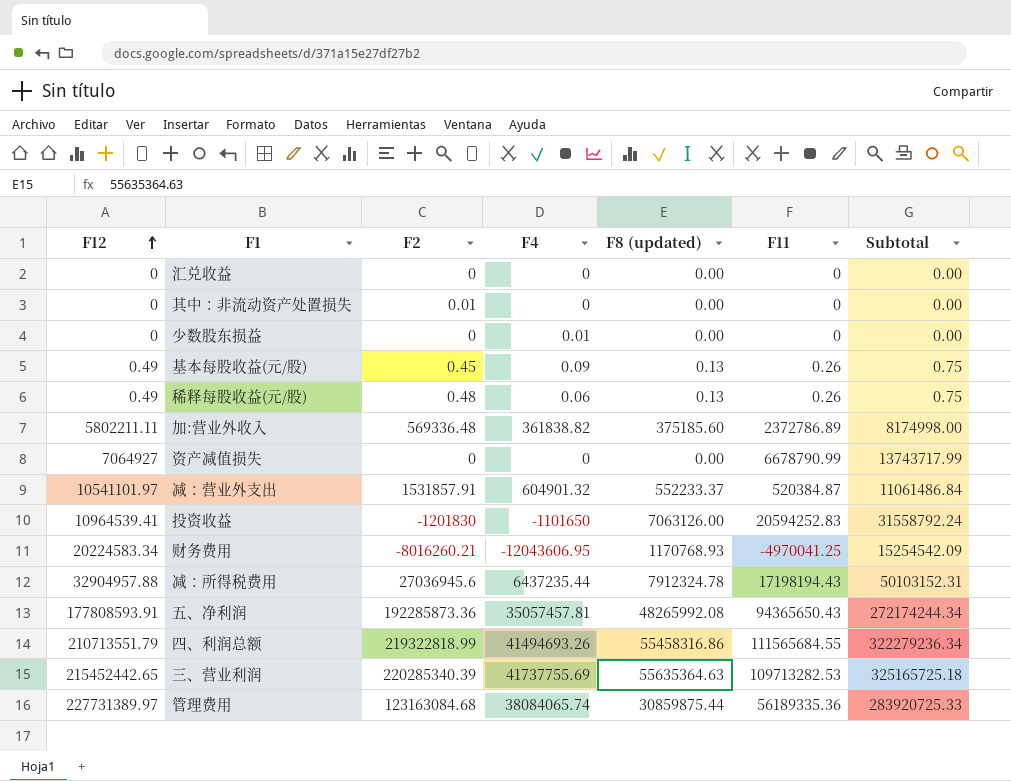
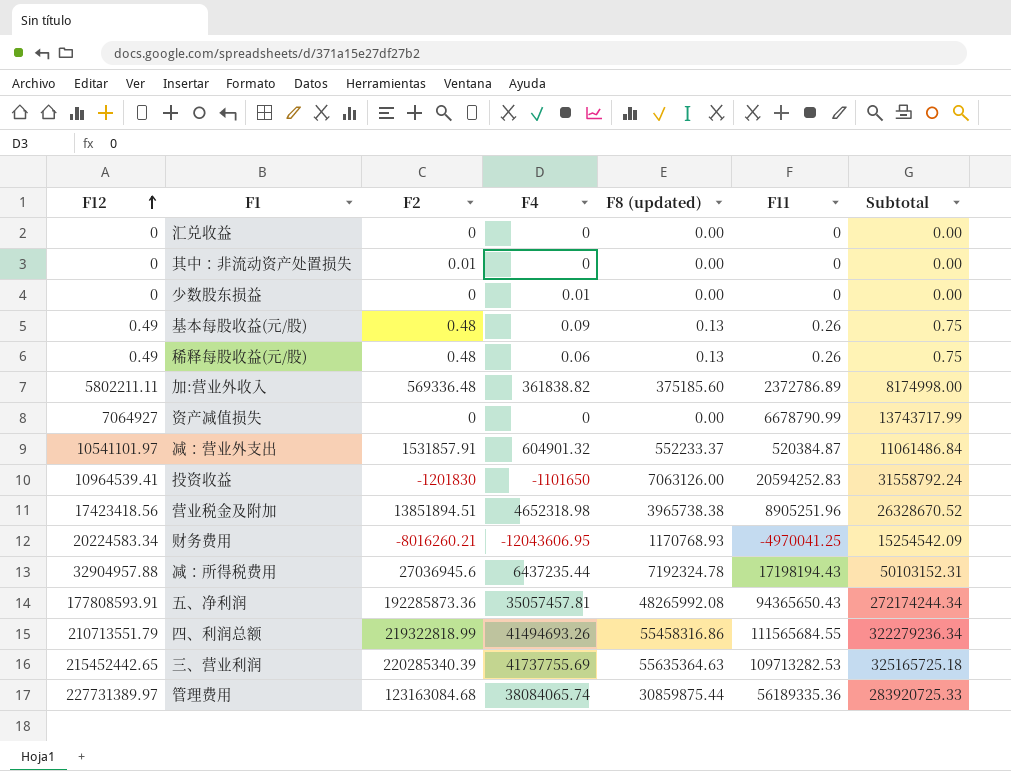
基本每股收益(元/股) | F2: 0.45 -> 0.48
row 营业税金及附加: none -> 17423418.56 | 13851894.51 | 4652318.98 | 3965738.38 | 8905251.96 | 26328670.52
减：所得税费用 | F8 (updated): 7912324.78 -> 7192324.78

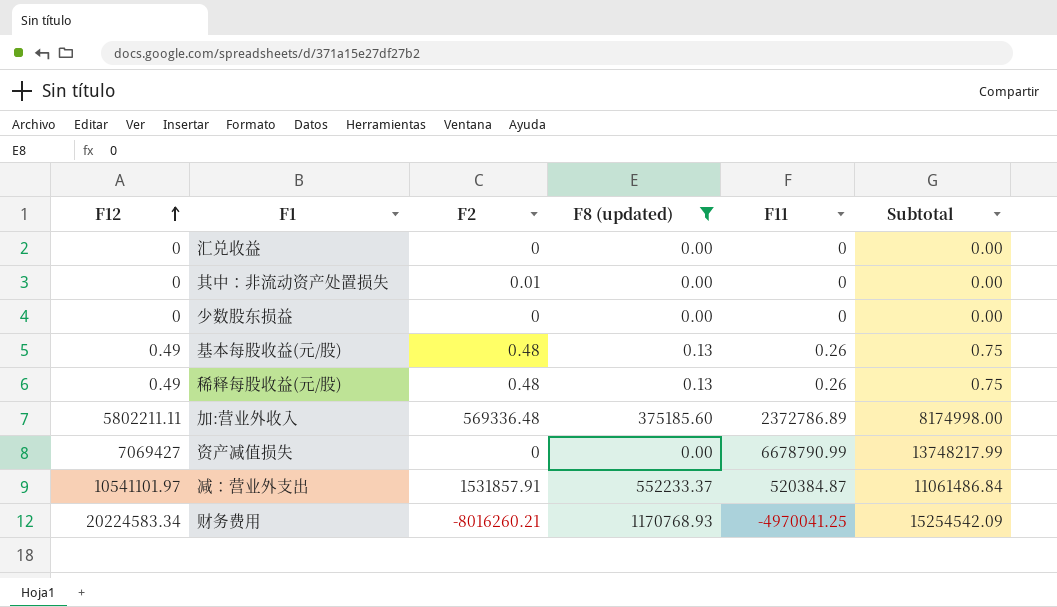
filter: none -> F8 (updated) <= 1170768.93
column F4 | position: 4 -> none
资产减值损失 | F12: 7064927 -> 7069427
资产减值损失 | Subtotal: 13743717.99 -> 13748217.99

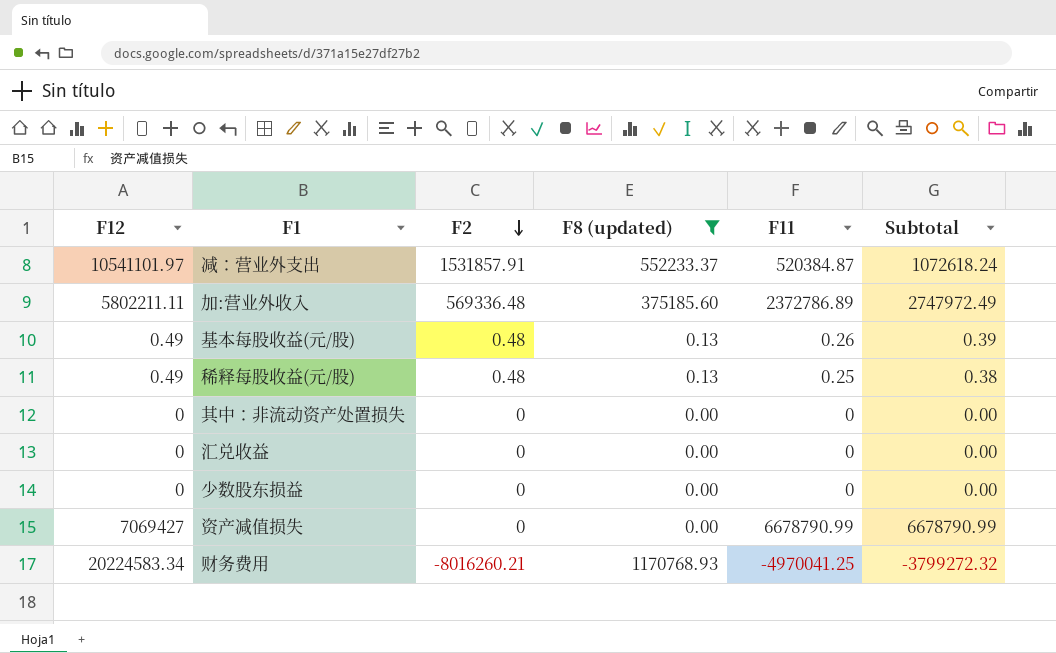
row order: F12 ascending -> F2 descending
column Subtotal | formula: [F12] + [F11] -> [F8 (updated)] + [F11]
稀释每股收益(元/股) | F11: 0.26 -> 0.25
其中：非流动资产处置损失 | F2: 0.01 -> 0

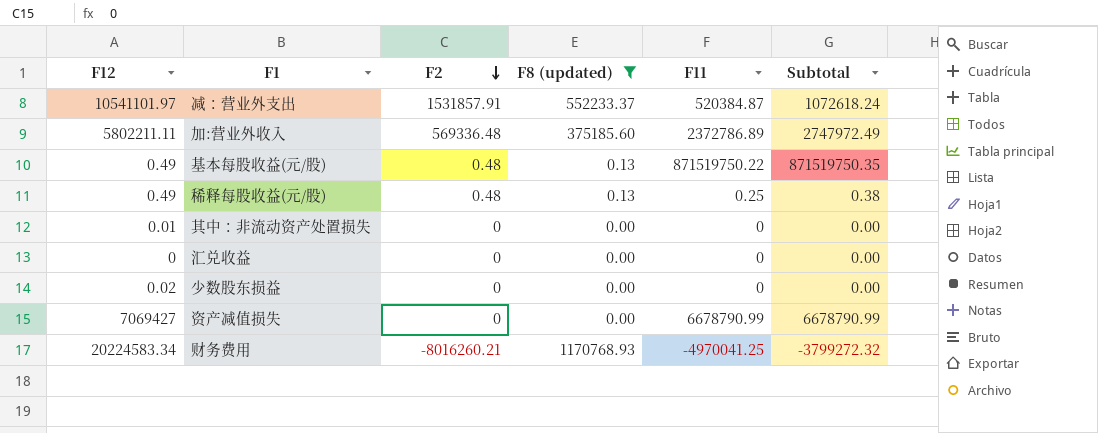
基本每股收益(元/股) | F11: 0.26 -> 871519750.22
基本每股收益(元/股) | Subtotal: 0.39 -> 871519750.35
其中：非流动资产处置损失 | F12: 0 -> 0.01
少数股东损益 | F12: 0 -> 0.02

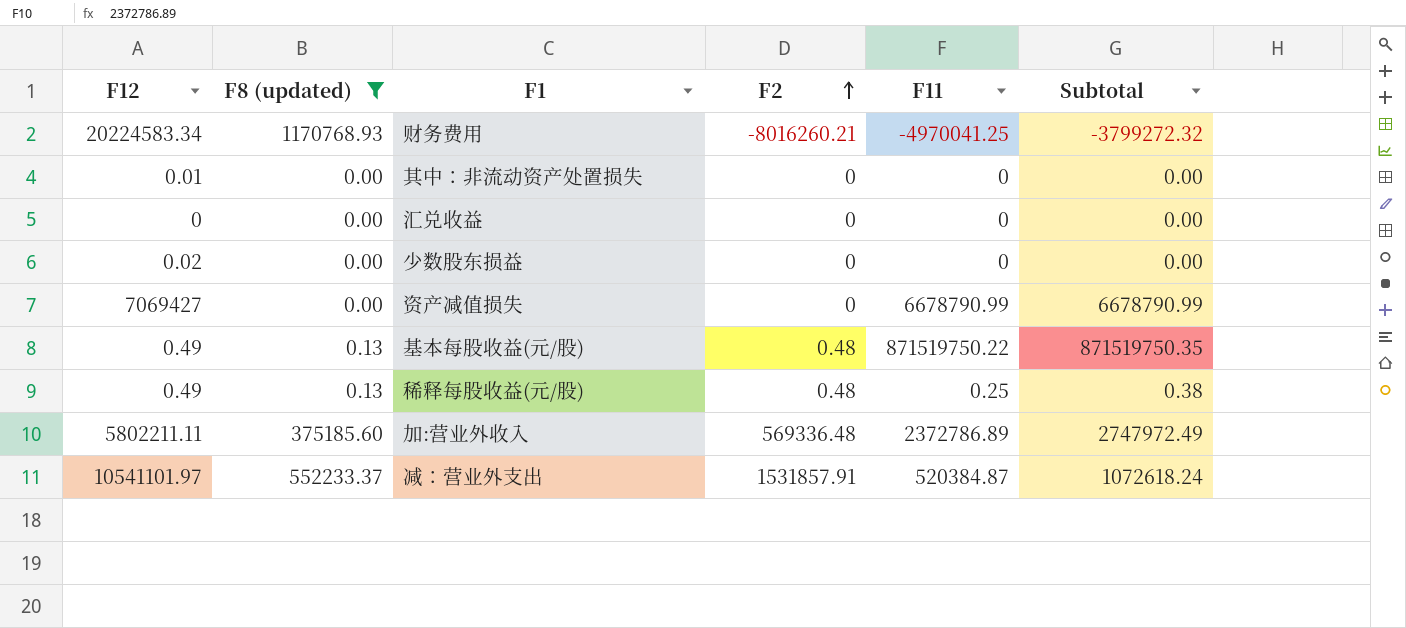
row order: F2 descending -> F2 ascending
column F8 (updated) | position: 4 -> 2

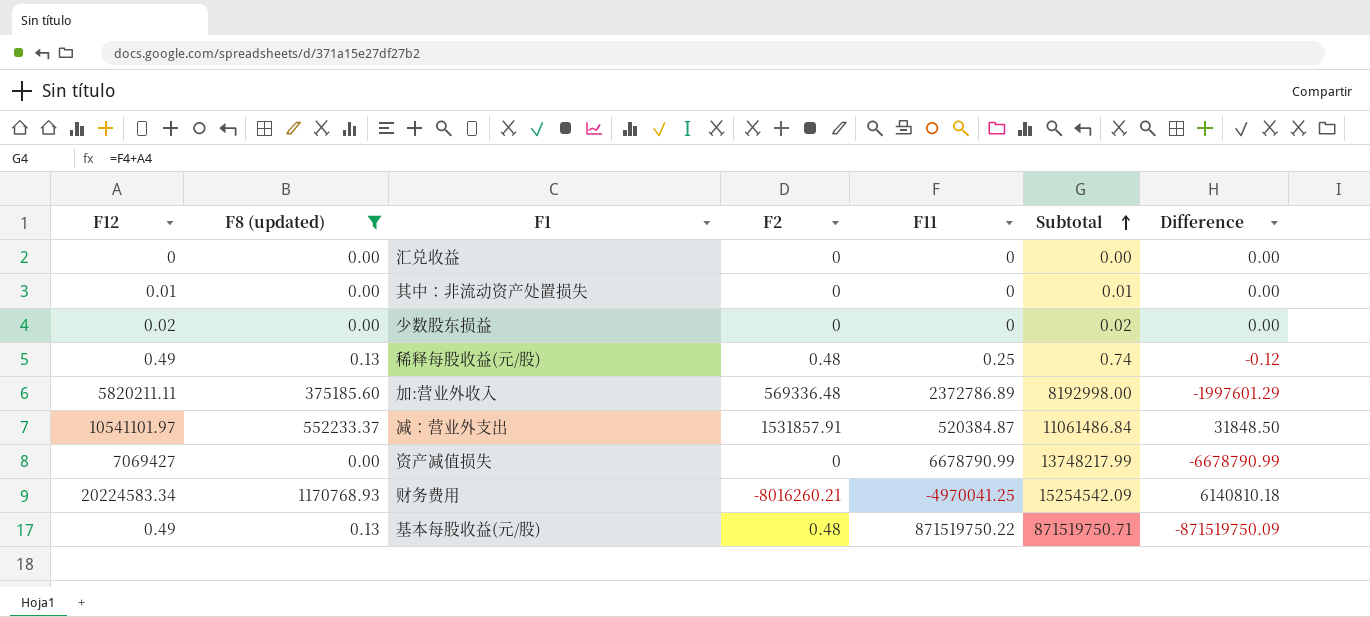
row order: F2 ascending -> Subtotal ascending
column Subtotal | formula: [F8 (updated)] + [F11] -> [F12] + [F11]
column Difference | formula: none -> [F8 (updated)] - [F11]
加:营业外收入 | F12: 5802211.11 -> 5820211.11

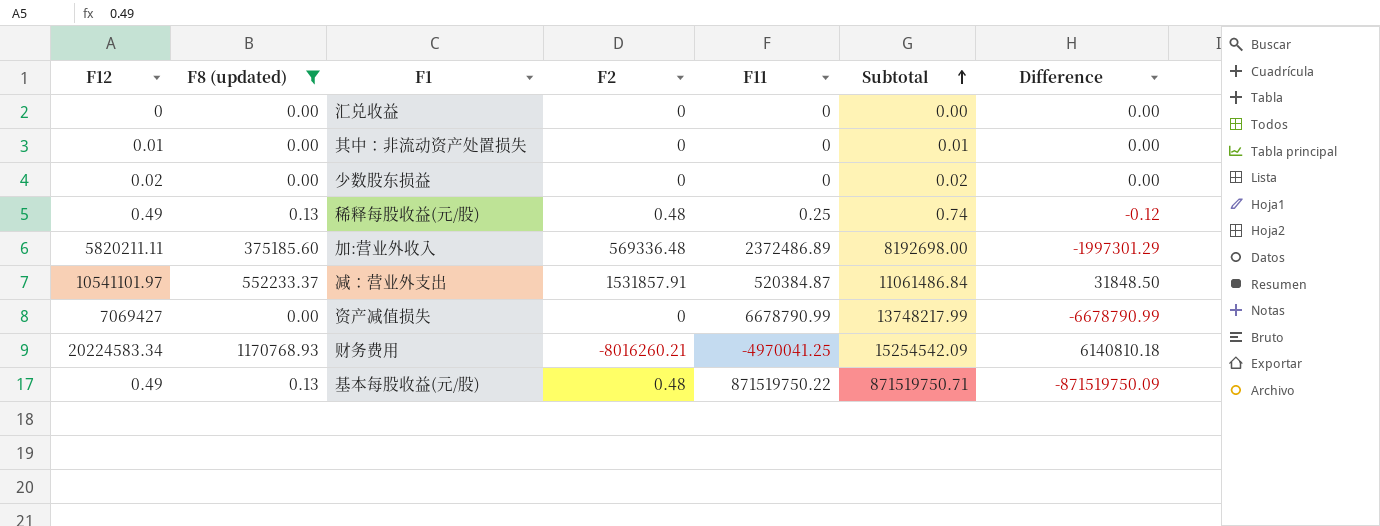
加:营业外收入 | F11: 2372786.89 -> 2372486.89
加:营业外收入 | Subtotal: 8192998.00 -> 8192698.00
加:营业外收入 | Difference: -1997601.29 -> -1997301.29

